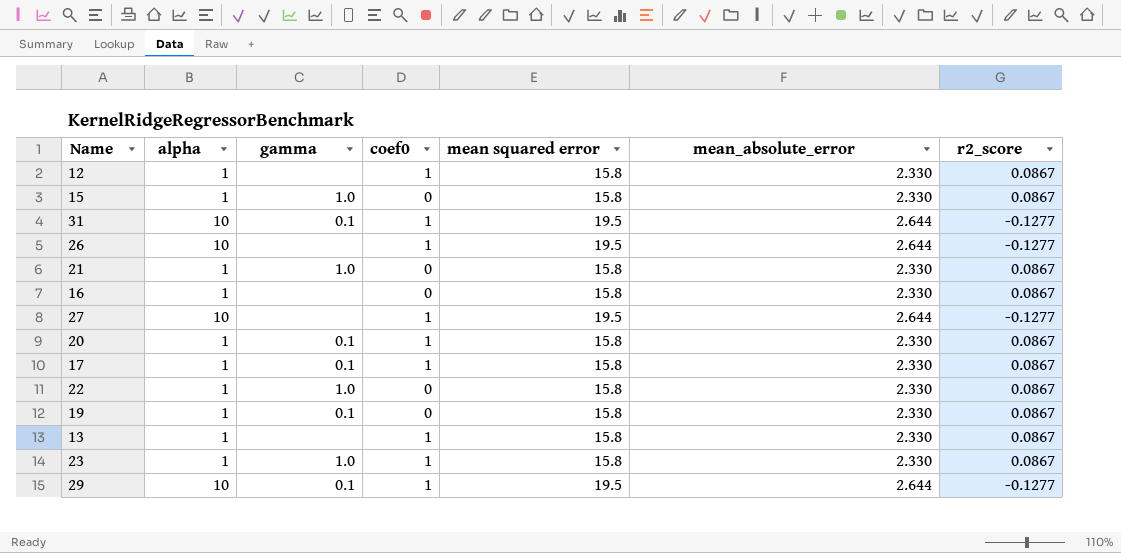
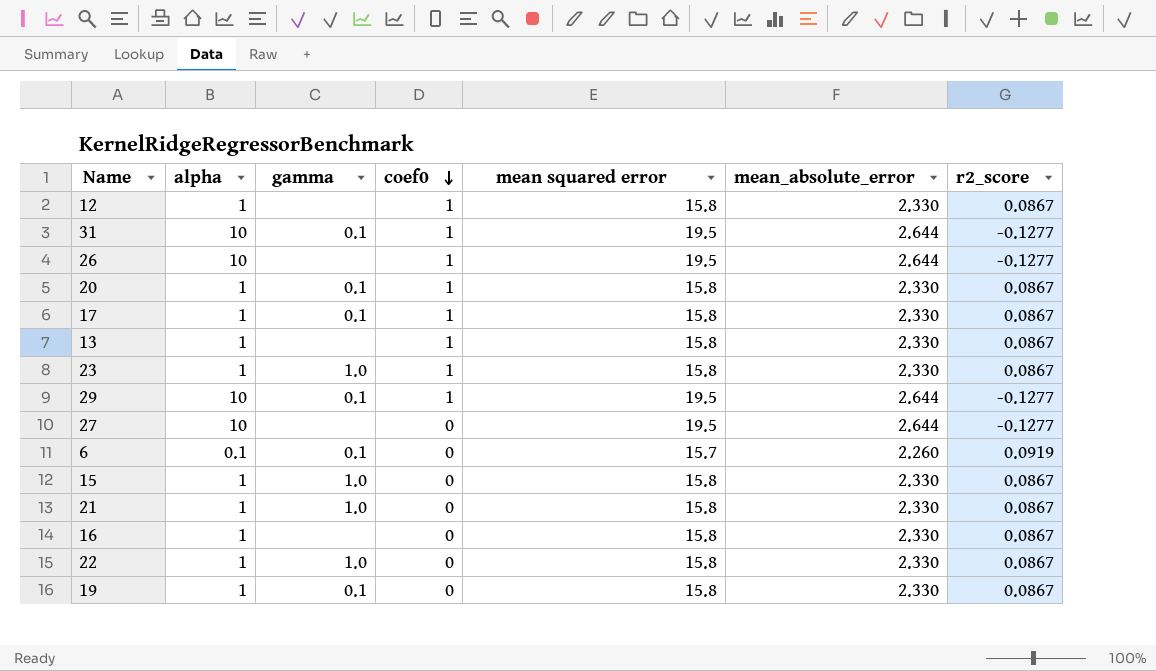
row order: none -> coef0 descending
27 | coef0: 1 -> 0
row 6: none -> 0.1 | 0.1 | 0 | 15.7 | 2.260 | 0.0919

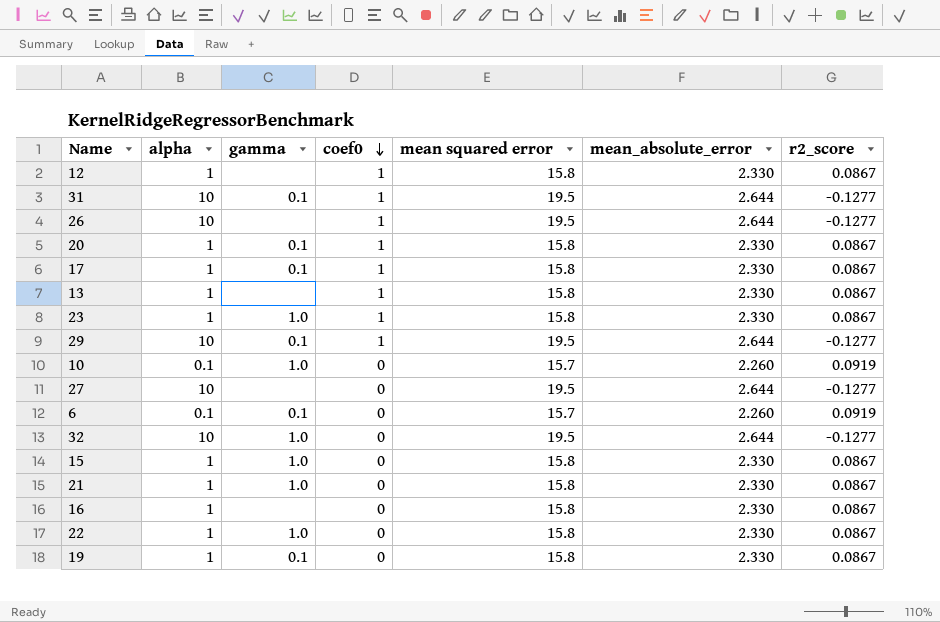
row 10: none -> 0.1 | 1.0 | 0 | 15.7 | 2.260 | 0.0919
row 32: none -> 10 | 1.0 | 0 | 19.5 | 2.644 | -0.1277

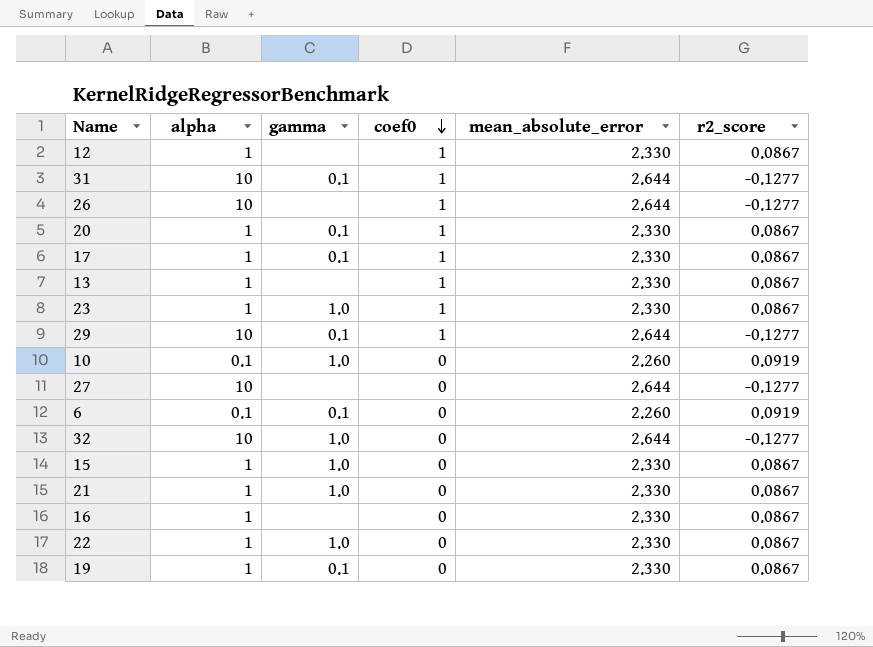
column mean squared error | position: 5 -> none

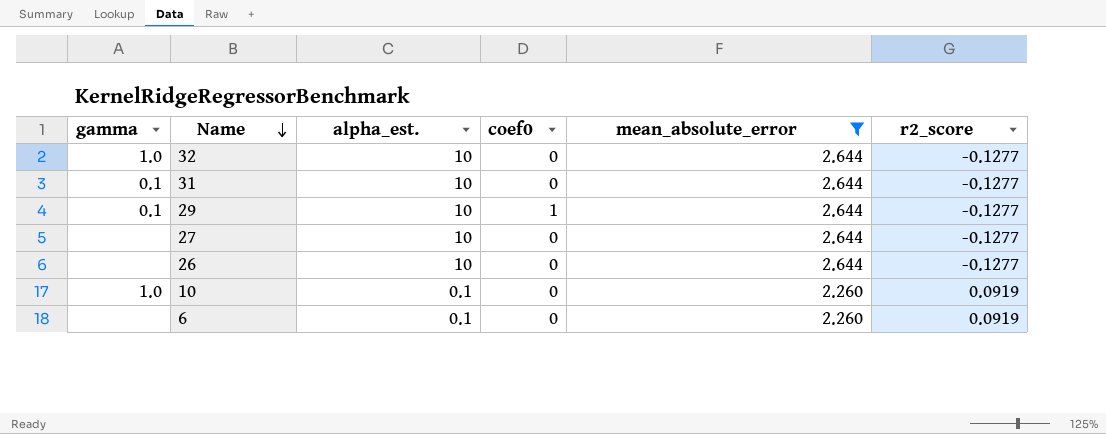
filter: none -> mean_absolute_error != 2.330
row order: coef0 descending -> Name descending
column gamma | position: 3 -> 1
column name: alpha -> alpha_est.
31 | coef0: 1 -> 0
26 | coef0: 1 -> 0
6 | gamma: 0.1 -> none

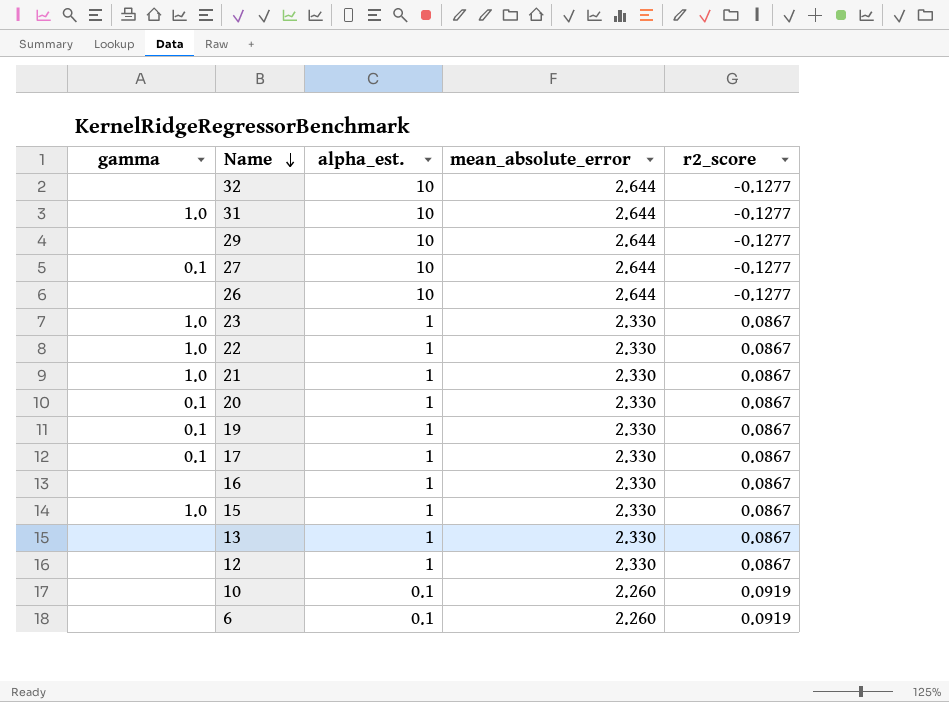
filter: mean_absolute_error != 2.330 -> none
column coef0 | position: 4 -> none
32 | gamma: 1.0 -> none
31 | gamma: 0.1 -> 1.0
29 | gamma: 0.1 -> none
27 | gamma: none -> 0.1
10 | gamma: 1.0 -> none

